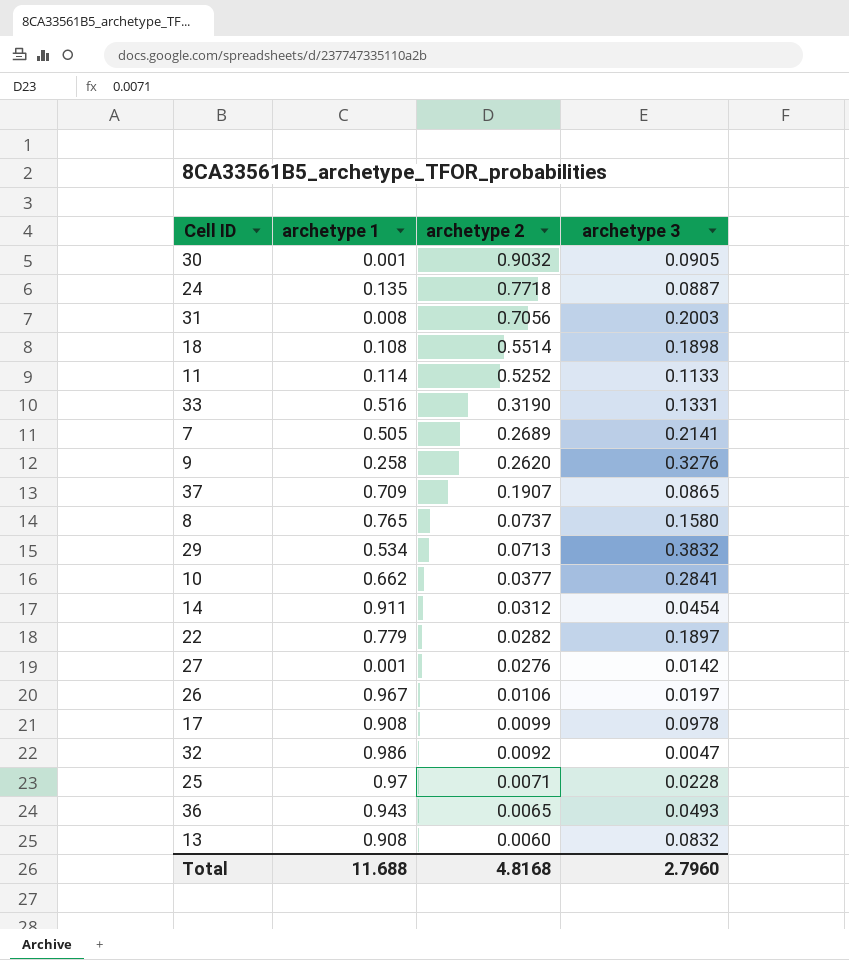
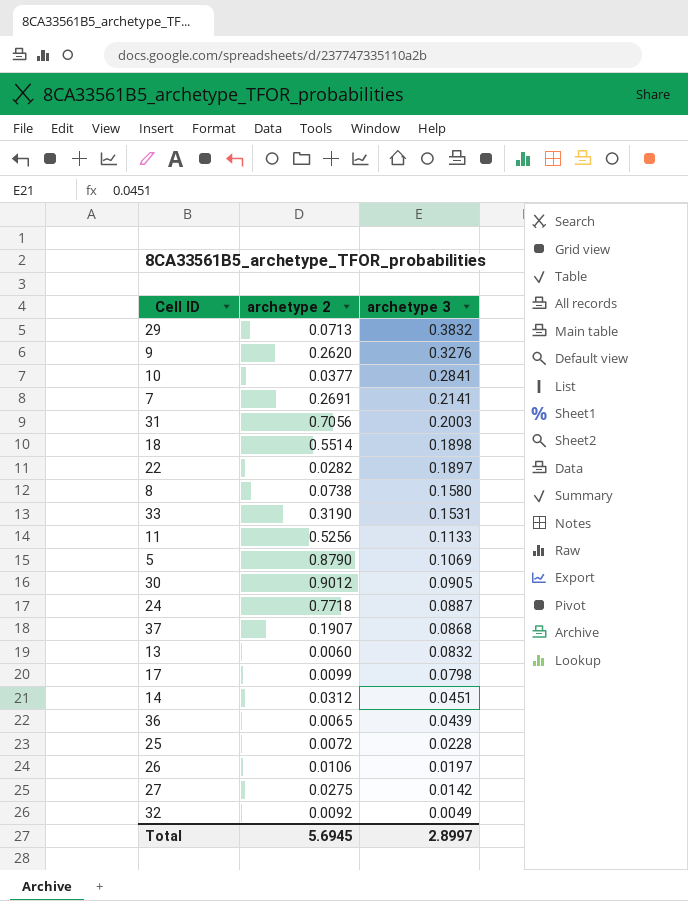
row order: archetype 2 descending -> archetype 3 descending
column archetype 1 | position: 2 -> none
7 | archetype 2: 0.2689 -> 0.2691
8 | archetype 2: 0.0737 -> 0.0738
33 | archetype 3: 0.1331 -> 0.1531
11 | archetype 2: 0.5252 -> 0.5256
row 5: none -> 0.8790 | 0.1069
30 | archetype 2: 0.9032 -> 0.9012
37 | archetype 3: 0.0865 -> 0.0868
17 | archetype 3: 0.0978 -> 0.0798
14 | archetype 3: 0.0454 -> 0.0451
36 | archetype 3: 0.0493 -> 0.0439
25 | archetype 2: 0.0071 -> 0.0072
27 | archetype 2: 0.0276 -> 0.0275
32 | archetype 3: 0.0047 -> 0.0049
Total | archetype 2: 4.8168 -> 5.6945
Total | archetype 3: 2.7960 -> 2.8997

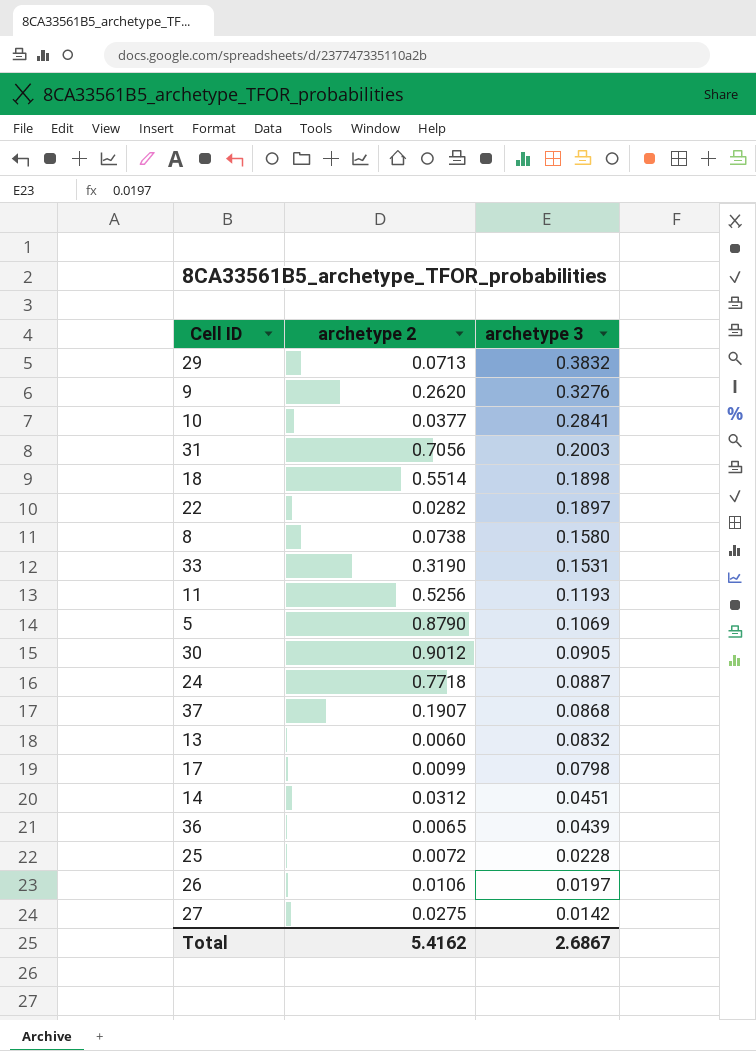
row 7: 0.2691 | 0.2141 -> none
row 32: 0.0092 | 0.0049 -> none
11 | archetype 3: 0.1133 -> 0.1193
Total | archetype 2: 5.6945 -> 5.4162
Total | archetype 3: 2.8997 -> 2.6867

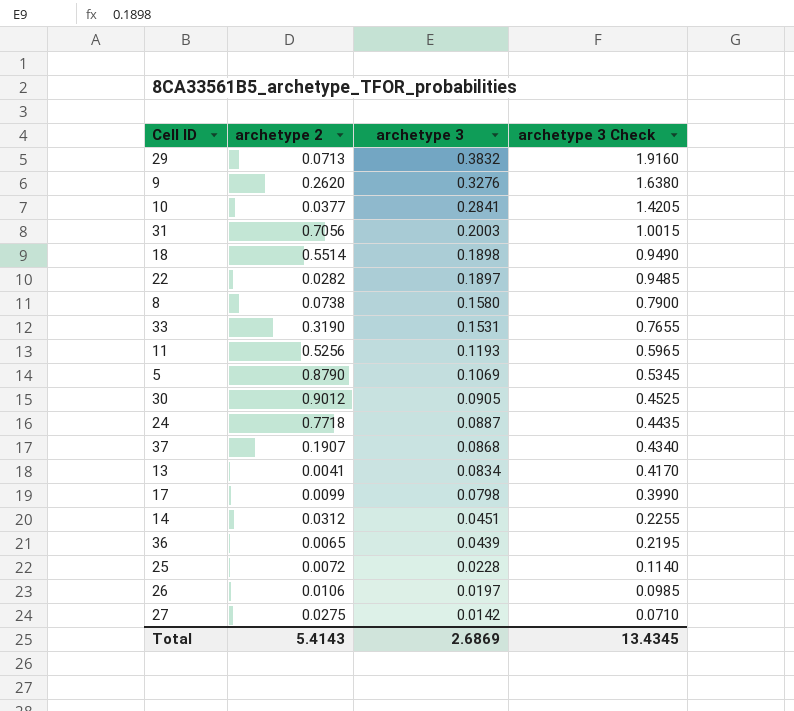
column archetype 3 Check | formula: none -> [archetype 3] * 5
13 | archetype 2: 0.0060 -> 0.0041
13 | archetype 3: 0.0832 -> 0.0834
Total | archetype 2: 5.4162 -> 5.4143
Total | archetype 3: 2.6867 -> 2.6869

